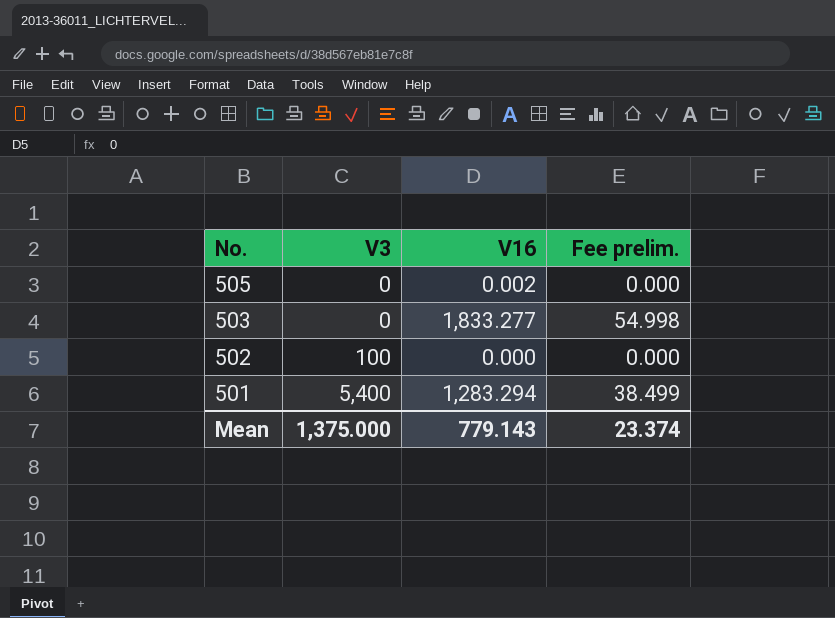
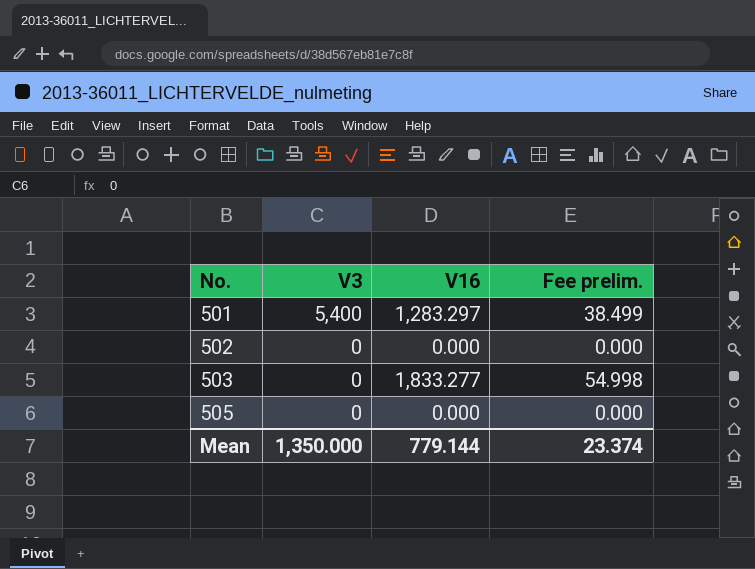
row order: No. descending -> No. ascending
501 | V16: 1,283.294 -> 1,283.297
502 | V3: 100 -> 0
505 | V16: 0.002 -> 0.000
Mean | V3: 1,375.000 -> 1,350.000
Mean | V16: 779.143 -> 779.144

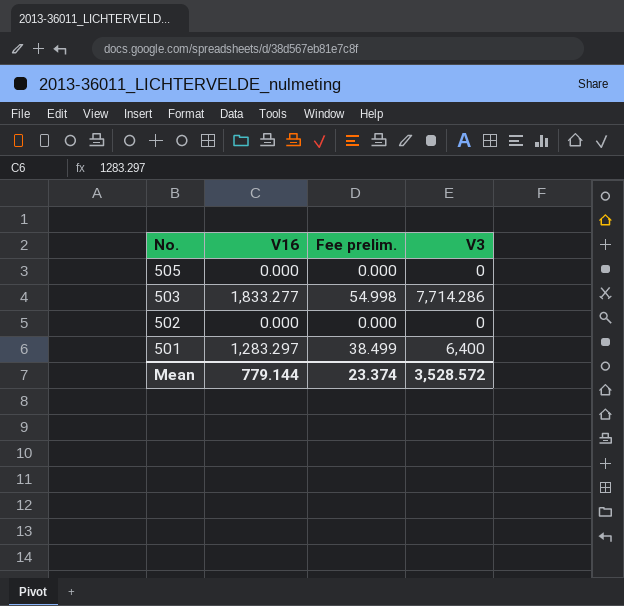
row order: No. ascending -> No. descending
column V3 | position: 2 -> 4
503 | V3: 0 -> 7,714.286
501 | V3: 5,400 -> 6,400
Mean | V3: 1,350.000 -> 3,528.572

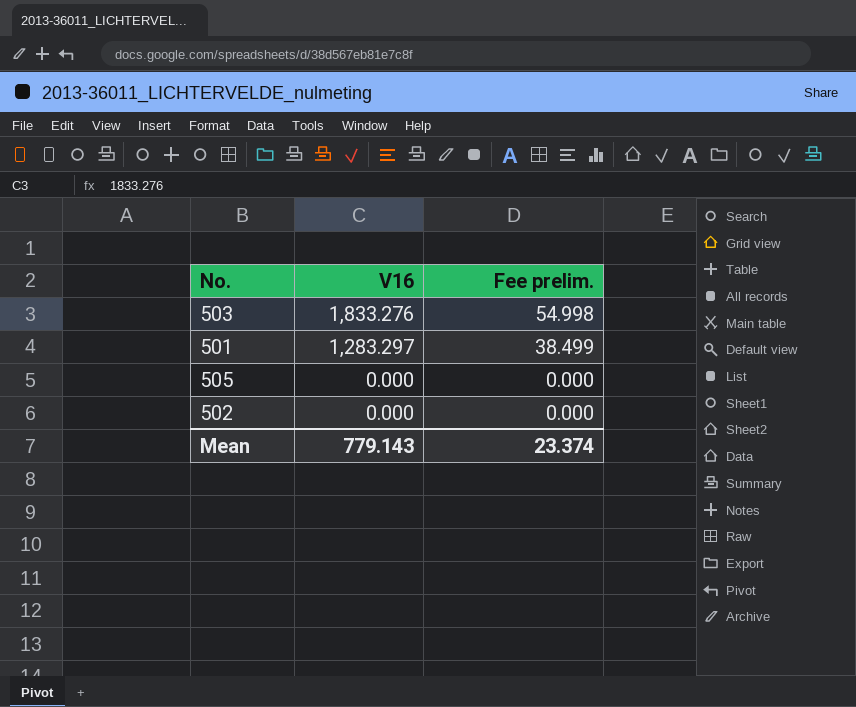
row order: No. descending -> V16 descending
column V3 | position: 4 -> none
503 | V16: 1,833.277 -> 1,833.276
Mean | V16: 779.144 -> 779.143

